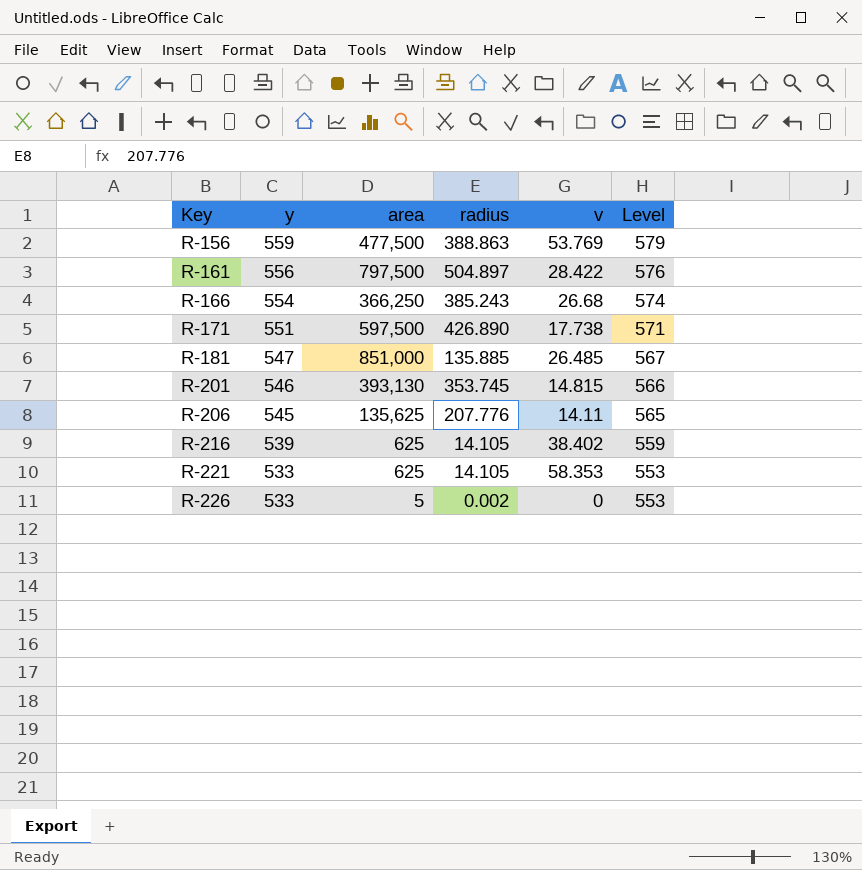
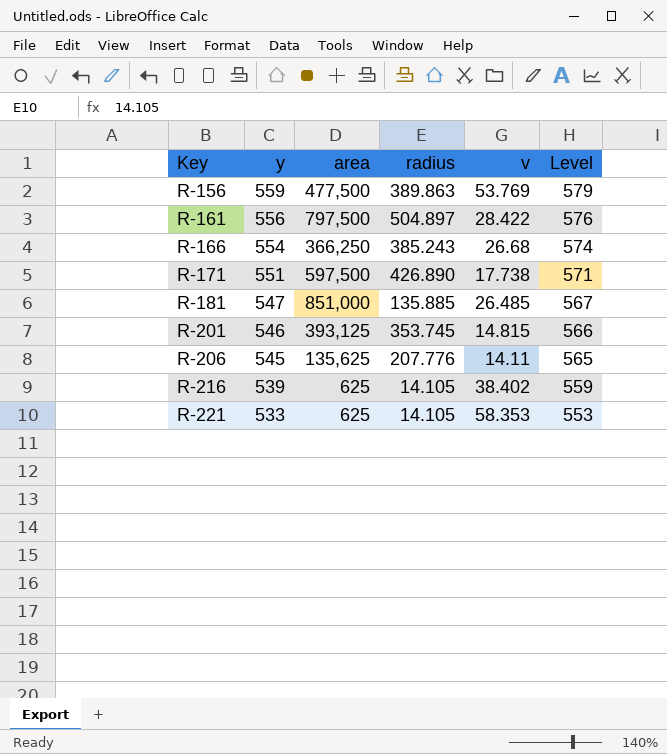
row R-226: 533 | 5 | 0.002 | 0 | 553 -> none
R-156 | radius: 388.863 -> 389.863
R-201 | area: 393,130 -> 393,125

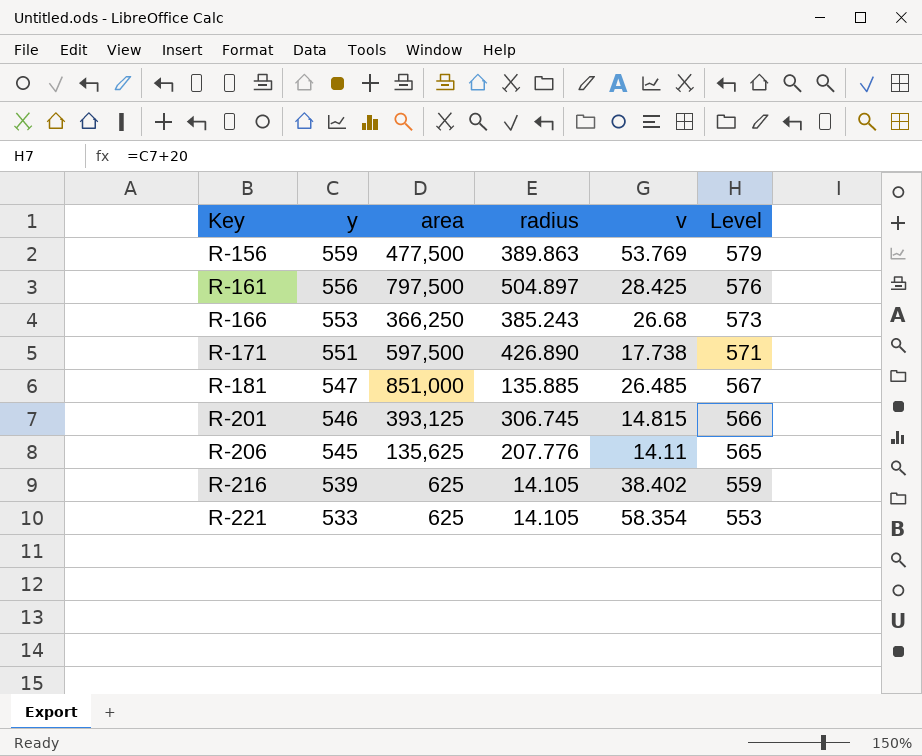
R-161 | v: 28.422 -> 28.425
R-166 | y: 554 -> 553
R-166 | Level: 574 -> 573
R-201 | radius: 353.745 -> 306.745
R-221 | v: 58.353 -> 58.354

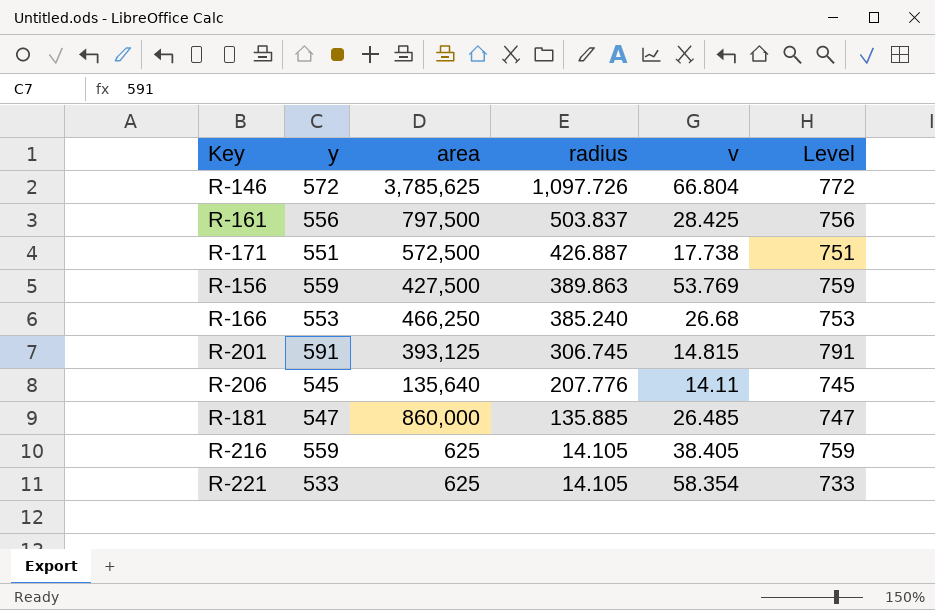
row order: Key ascending -> radius descending
column Level | formula: [y] + 20 -> [y] + 200
row R-146: none -> 572 | 3,785,625 | 1,097.726 | 66.804 | 772
R-161 | radius: 504.897 -> 503.837
R-171 | area: 597,500 -> 572,500
R-171 | radius: 426.890 -> 426.887
R-156 | area: 477,500 -> 427,500
R-166 | area: 366,250 -> 466,250
R-166 | radius: 385.243 -> 385.240
R-201 | y: 546 -> 591
R-206 | area: 135,625 -> 135,640
R-181 | area: 851,000 -> 860,000
R-216 | y: 539 -> 559
R-216 | v: 38.402 -> 38.405

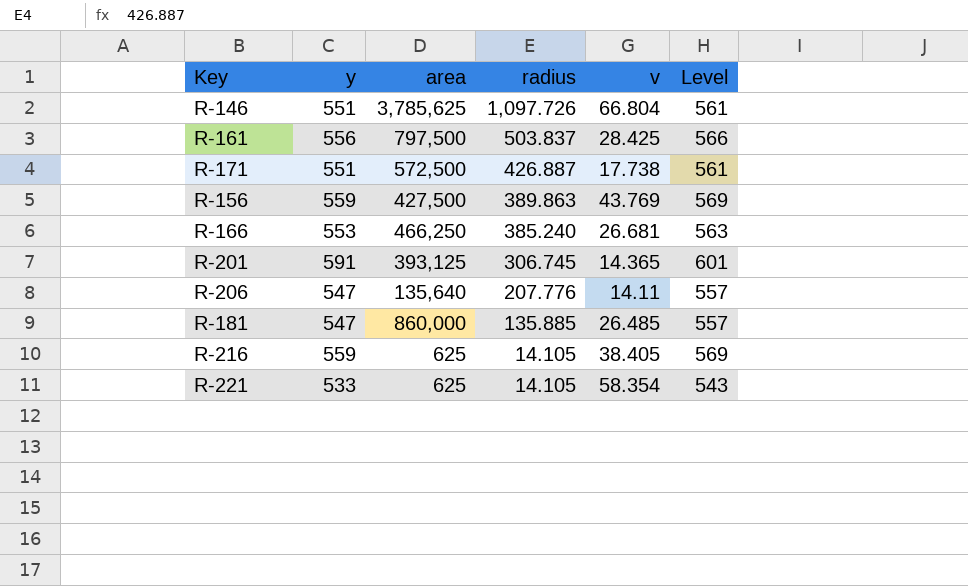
column Level | formula: [y] + 200 -> [y] + 10
R-146 | y: 572 -> 551
R-156 | v: 53.769 -> 43.769
R-166 | v: 26.68 -> 26.681
R-201 | v: 14.815 -> 14.365
R-206 | y: 545 -> 547

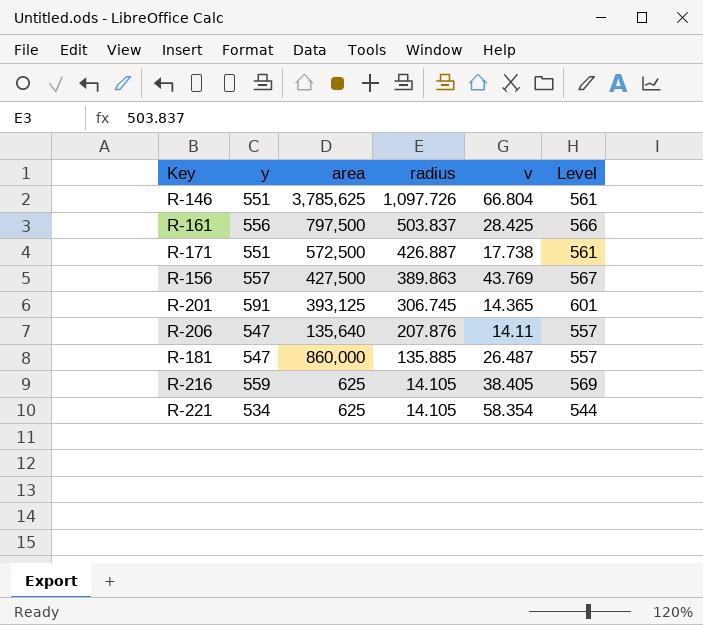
row R-166: 553 | 466,250 | 385.240 | 26.681 | 563 -> none
R-156 | y: 559 -> 557
R-156 | Level: 569 -> 567
R-206 | radius: 207.776 -> 207.876
R-181 | v: 26.485 -> 26.487
R-221 | y: 533 -> 534
R-221 | Level: 543 -> 544

